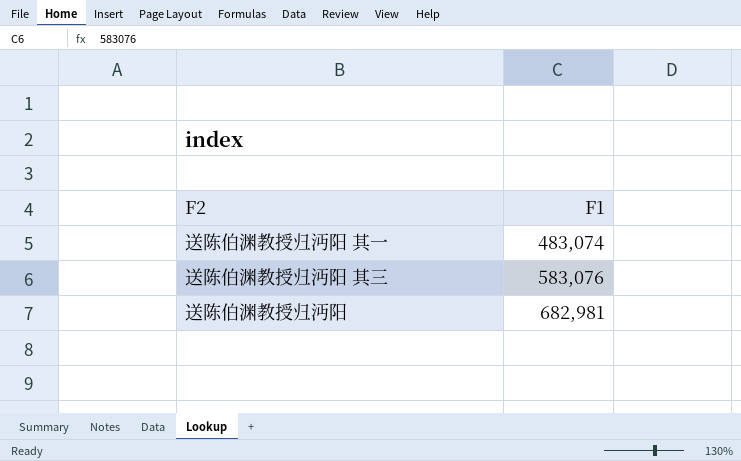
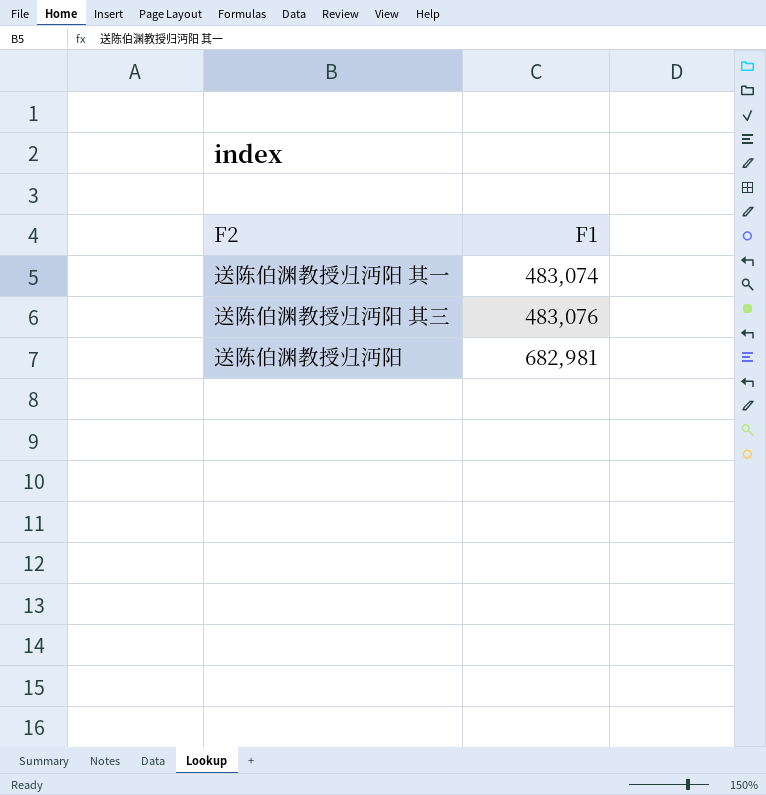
送陈伯渊教授归沔阳 其三 | F1: 583,076 -> 483,076

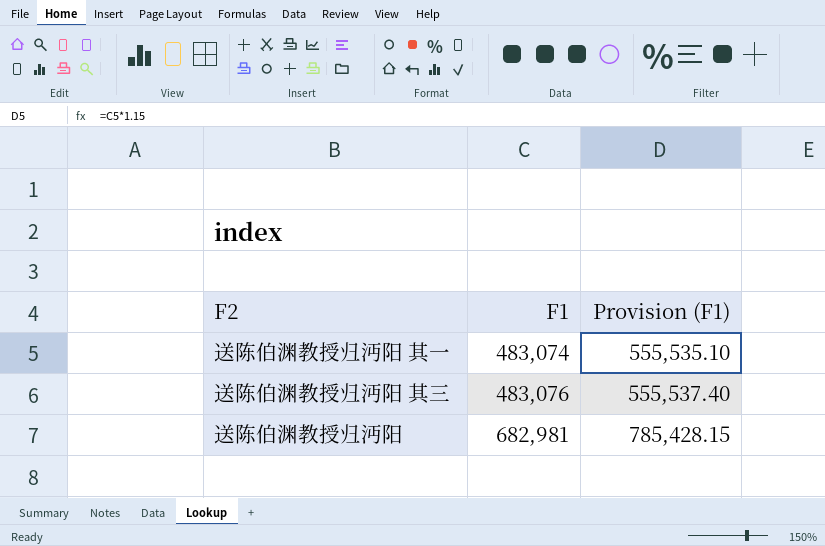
column Provision (F1) | formula: none -> [F1] * 1.15

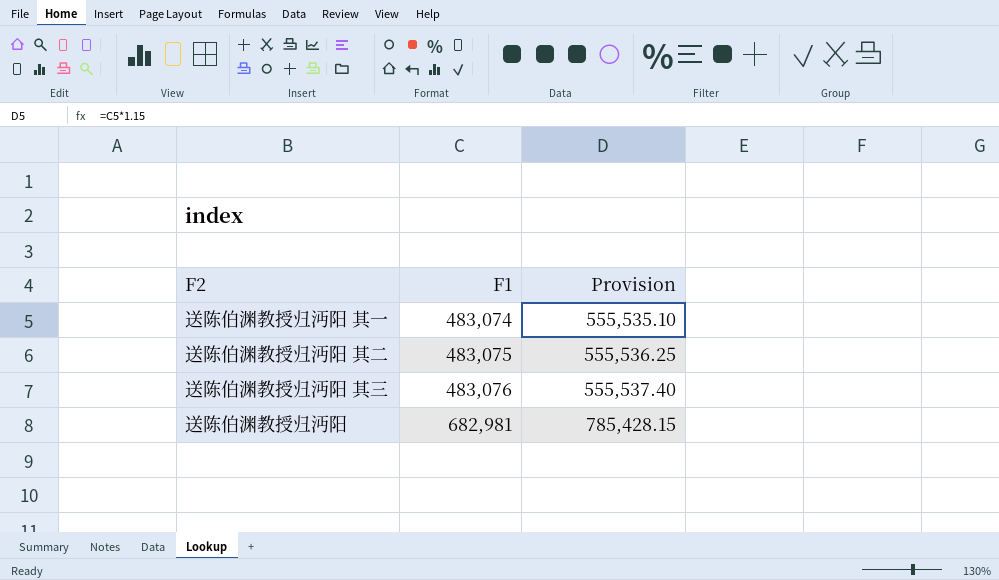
column name: Provision (F1) -> Provision
row 送陈伯渊教授归沔阳 其二: none -> 483,075 | 555,536.25

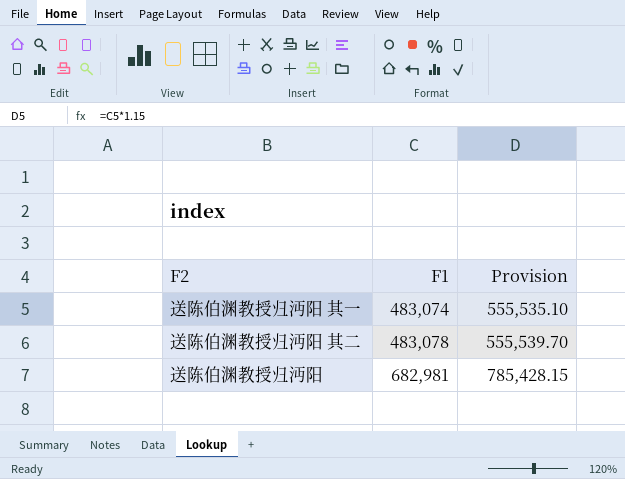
row 送陈伯渊教授归沔阳 其三: 483,076 | 555,537.40 -> none
送陈伯渊教授归沔阳 其二 | F1: 483,075 -> 483,078
送陈伯渊教授归沔阳 其二 | Provision: 555,536.25 -> 555,539.70

